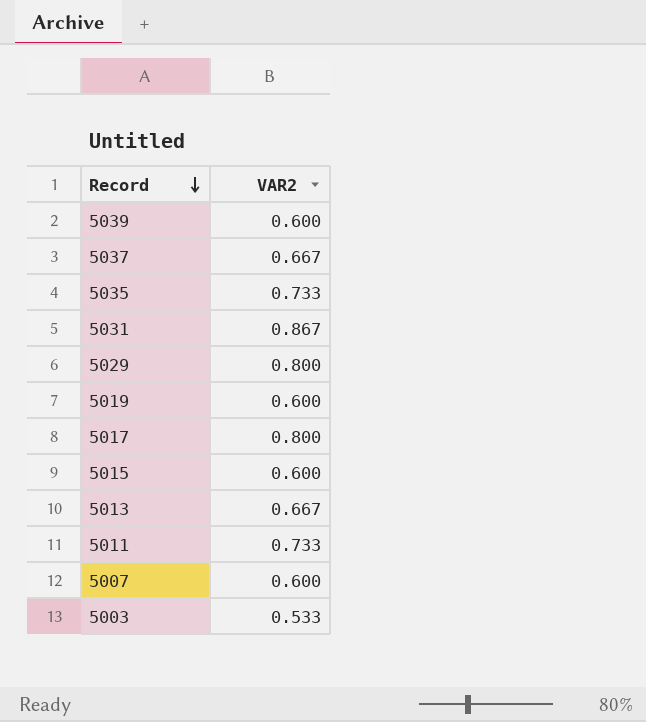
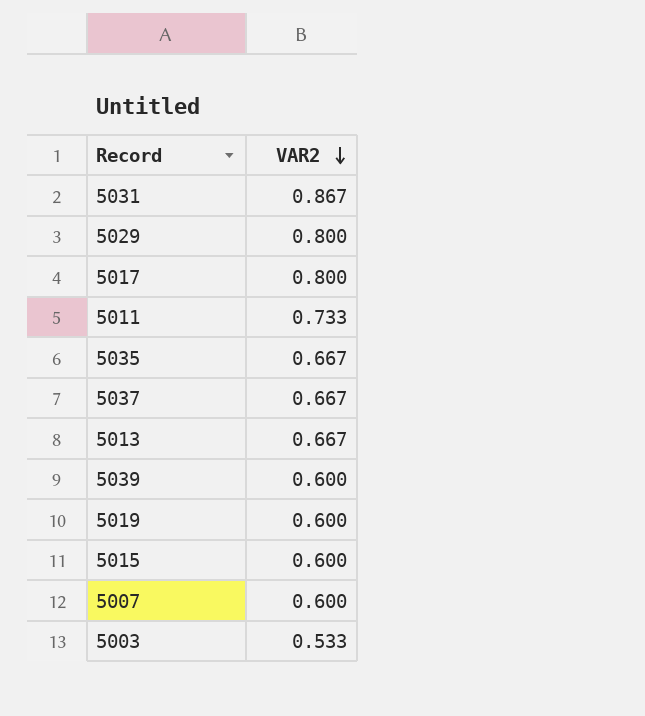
row order: Record descending -> VAR2 descending
5035 | VAR2: 0.733 -> 0.667

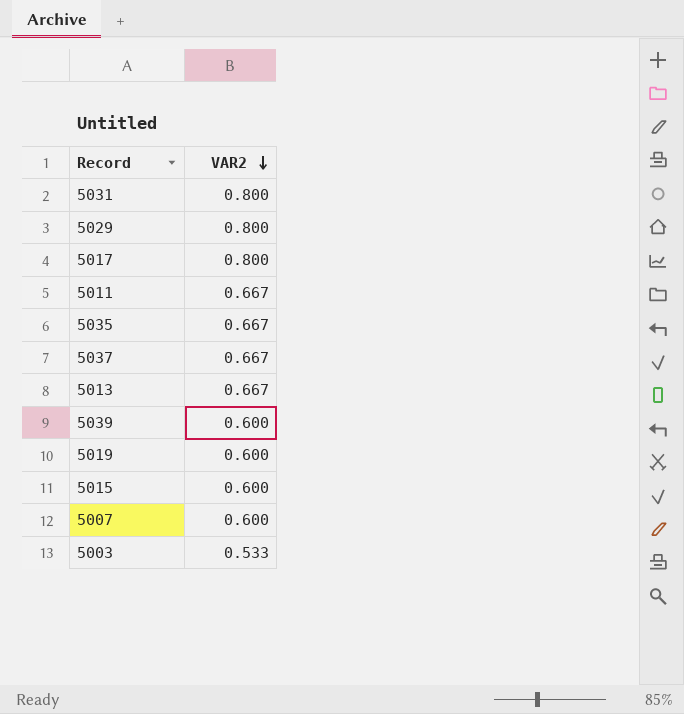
5031 | VAR2: 0.867 -> 0.800
5011 | VAR2: 0.733 -> 0.667

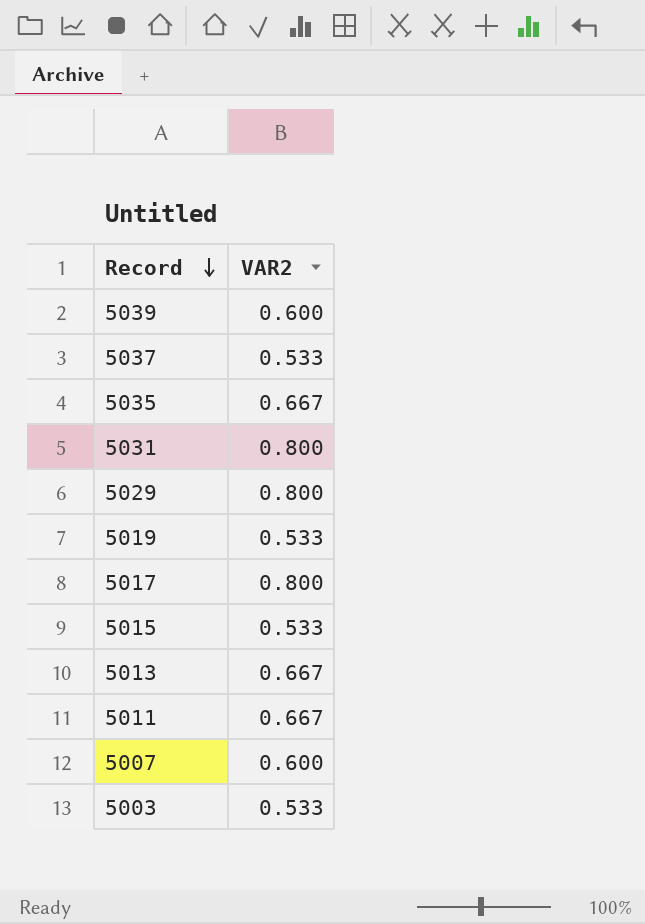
row order: VAR2 descending -> Record descending
5037 | VAR2: 0.667 -> 0.533
5019 | VAR2: 0.600 -> 0.533
5015 | VAR2: 0.600 -> 0.533

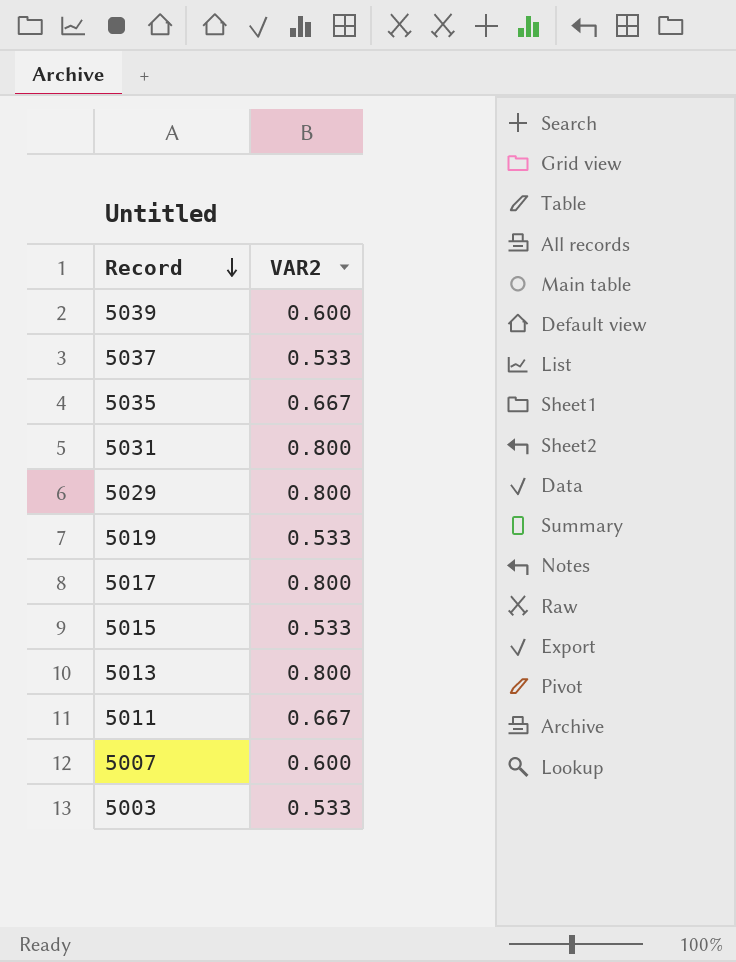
5013 | VAR2: 0.667 -> 0.800

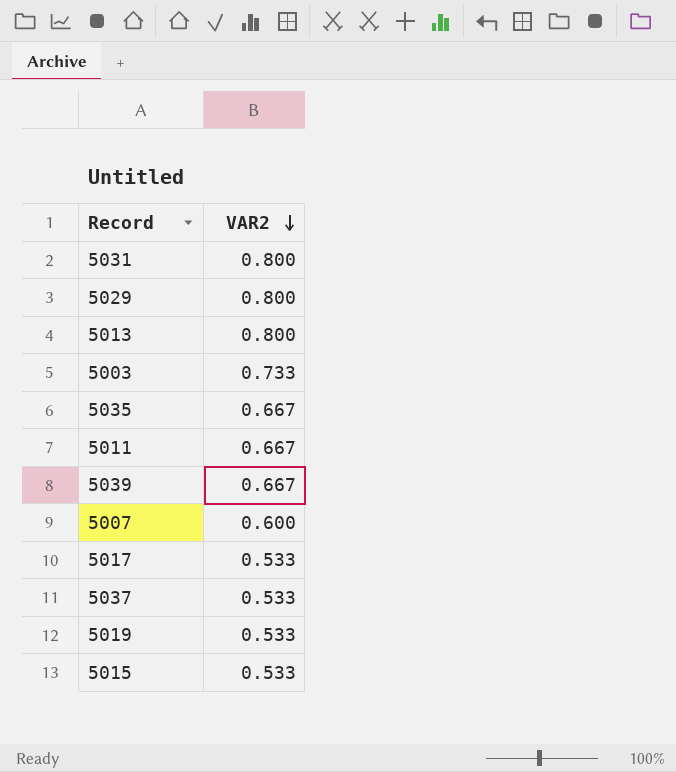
row order: Record descending -> VAR2 descending
5003 | VAR2: 0.533 -> 0.733
5039 | VAR2: 0.600 -> 0.667
5017 | VAR2: 0.800 -> 0.533

